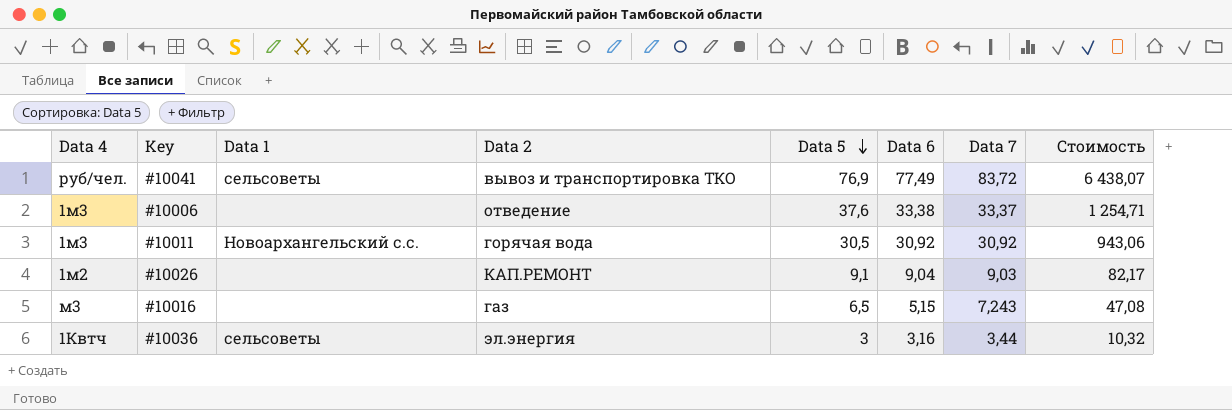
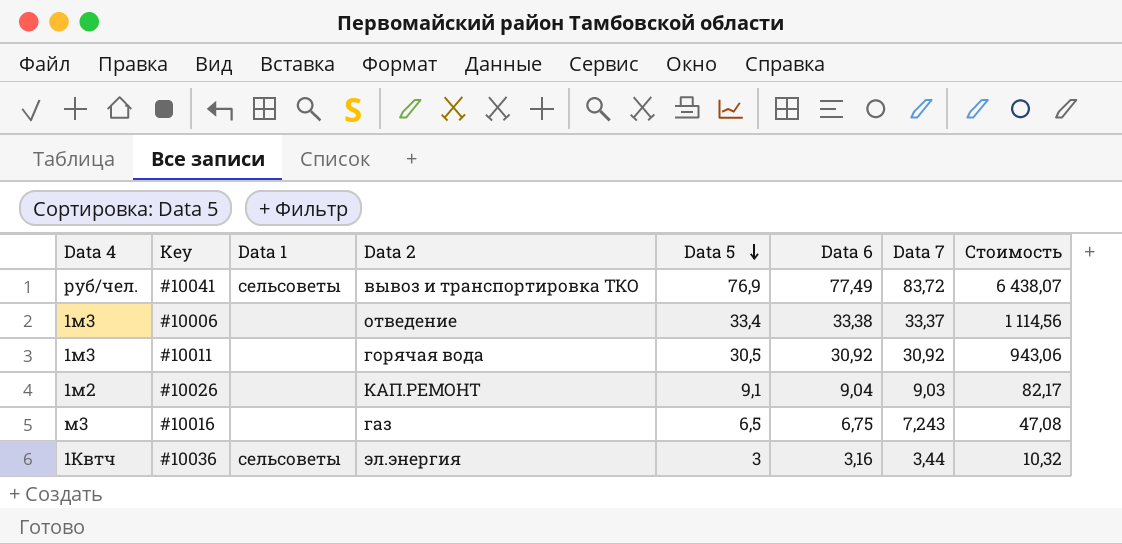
#10006 | Data 5: 37,6 -> 33,4
#10006 | Стоимость: 1 254,71 -> 1 114,56
#10011 | Data 1: Новоархангельский с.с. -> none
#10016 | Data 6: 5,15 -> 6,75

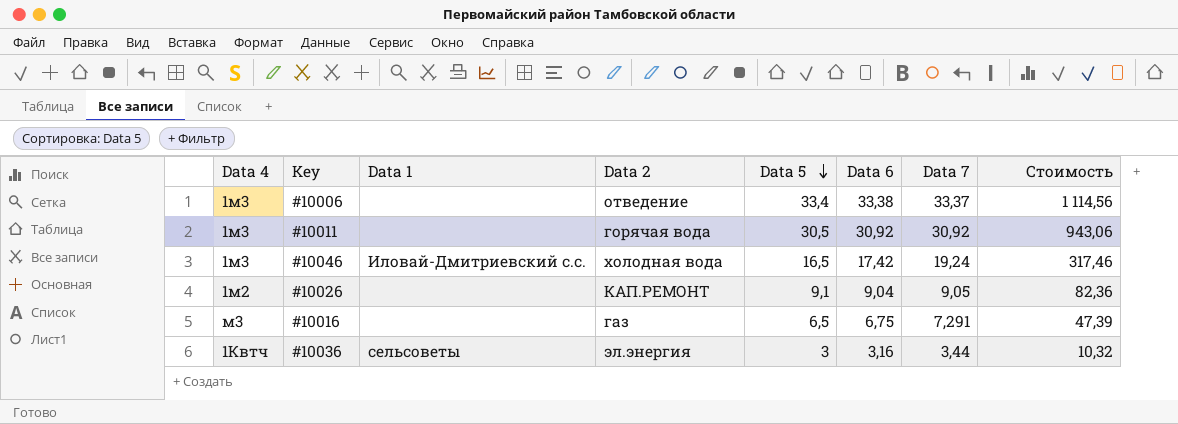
row #10041: руб/чел. | сельсоветы | вывоз и транспортировка ТКО | 76,9 | 77,49 | 83,72 | 6 438,07 -> none
row #10046: none -> 1м3 | Иловай-Дмитриевский с.с. | холодная вода | 16,5 | 17,42 | 19,24 | 317,46
#10026 | Data 7: 9,03 -> 9,05
#10026 | Стоимость: 82,17 -> 82,36
#10016 | Data 7: 7,243 -> 7,291
#10016 | Стоимость: 47,08 -> 47,39

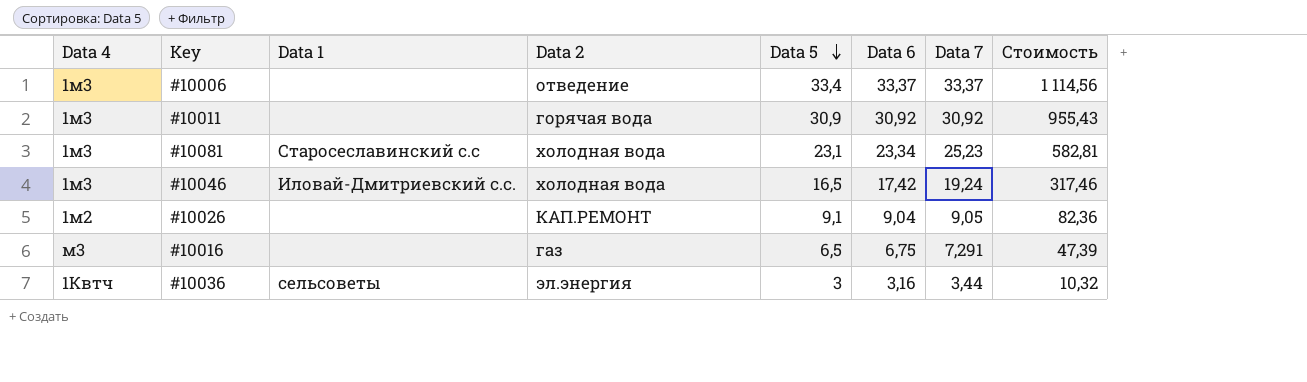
#10006 | Data 6: 33,38 -> 33,37
#10011 | Data 5: 30,5 -> 30,9
#10011 | Стоимость: 943,06 -> 955,43
row #10081: none -> 1м3 | Старосеславинский с.с | холодная вода | 23,1 | 23,34 | 25,23 | 582,81

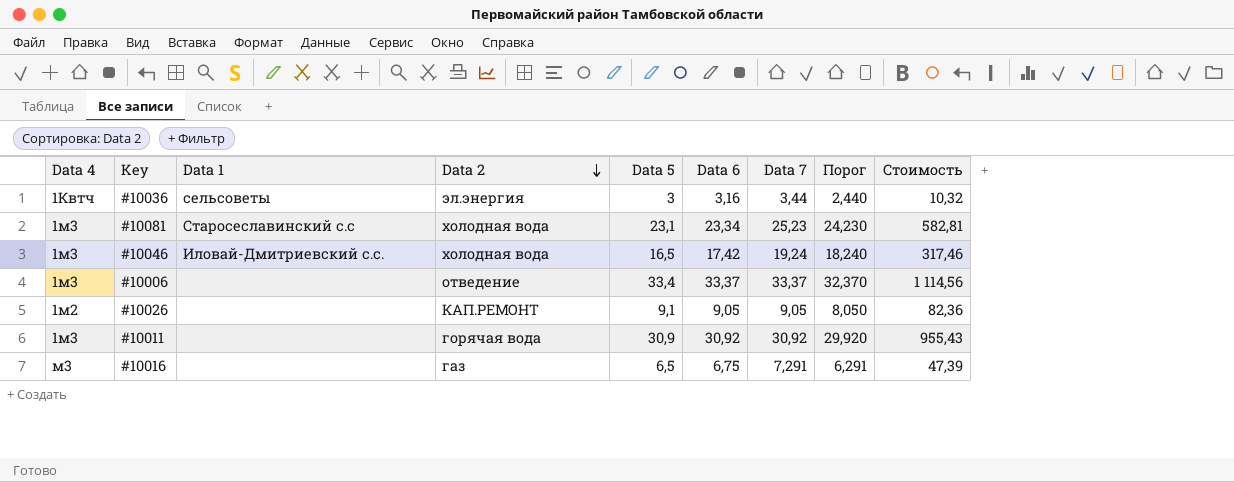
row order: Data 5 descending -> Data 2 descending
column Порог | formula: none -> [Data 7] - 1
#10026 | Data 6: 9,04 -> 9,05

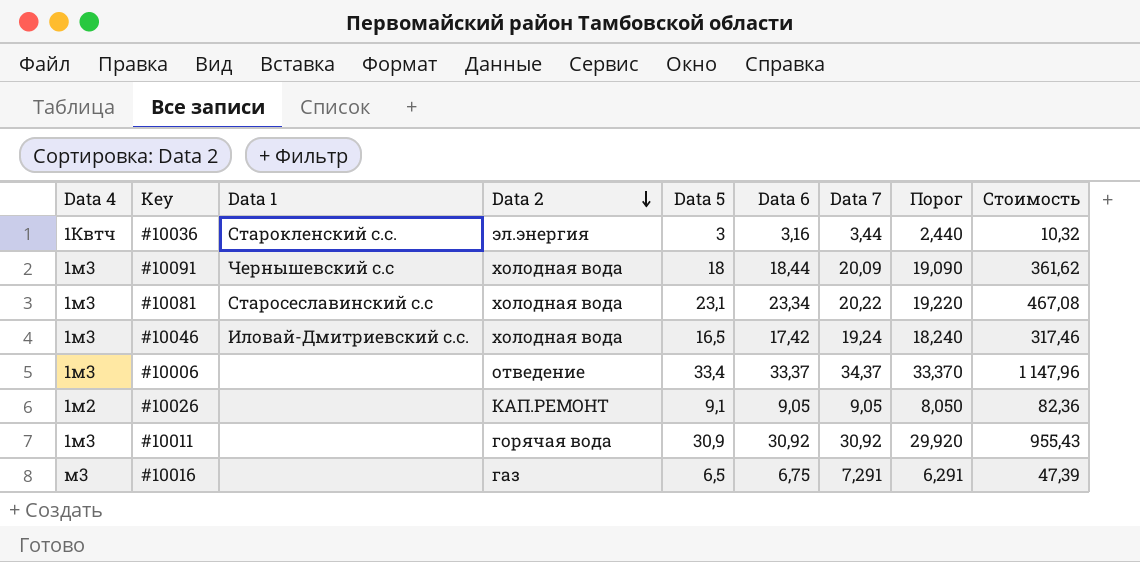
#10036 | Data 1: сельсоветы -> Старокленский с.с.
row #10091: none -> 1м3 | Чернышевский с.с | холодная вода | 18 | 18,44 | 20,09 | 19,090 | 361,62
#10081 | Data 7: 25,23 -> 20,22
#10081 | Порог: 24,230 -> 19,220
#10081 | Стоимость: 582,81 -> 467,08
#10006 | Data 7: 33,37 -> 34,37
#10006 | Порог: 32,370 -> 33,370
#10006 | Стоимость: 1 114,56 -> 1 147,96

